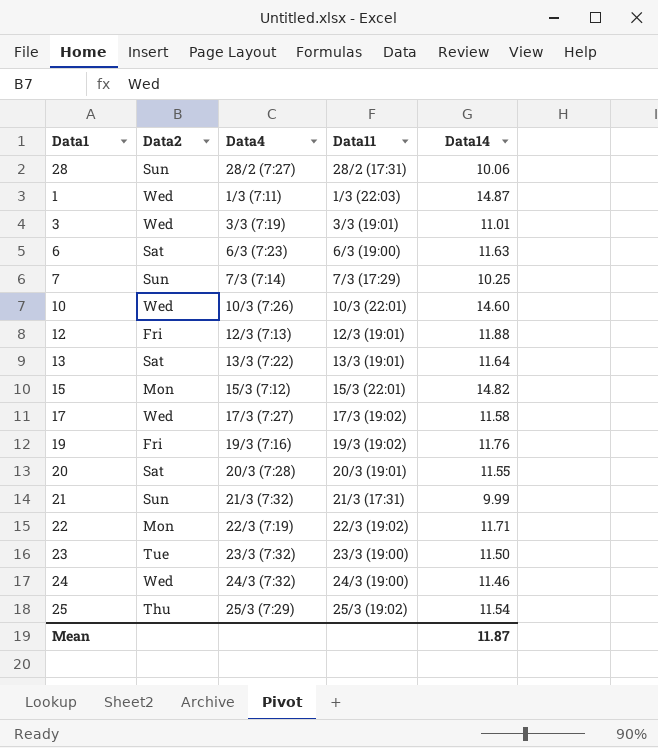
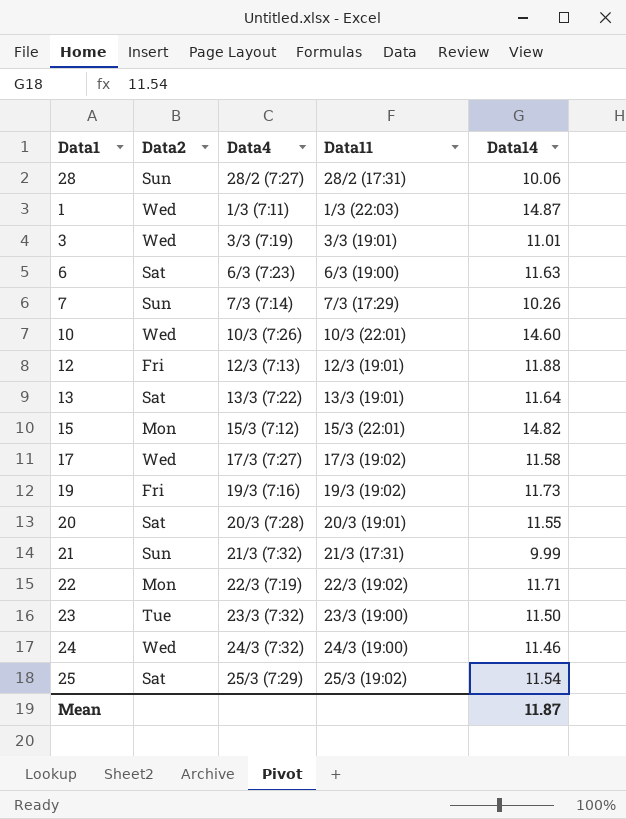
7 | Data14: 10.25 -> 10.26
19 | Data14: 11.76 -> 11.73
25 | Data2: Thu -> Sat

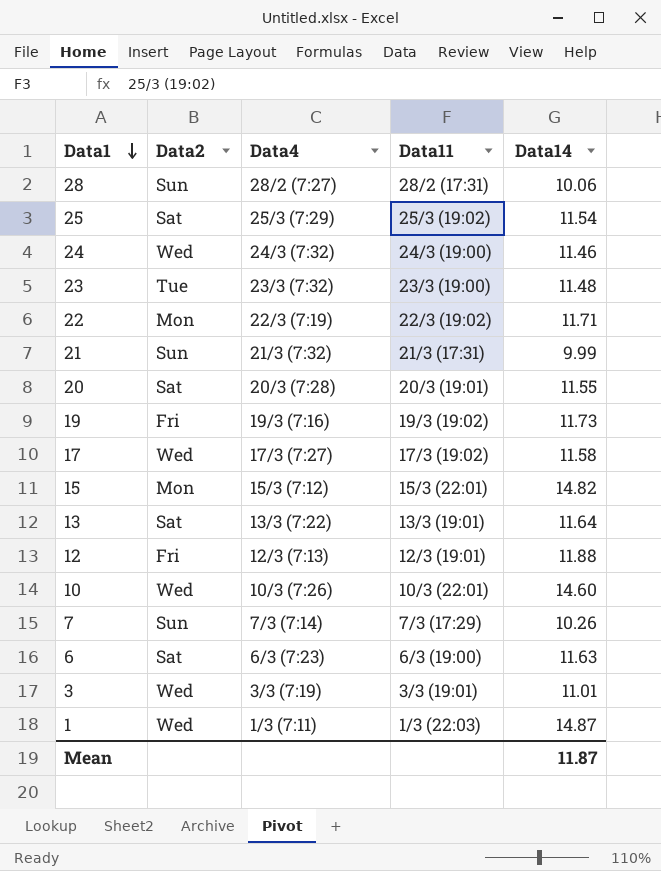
row order: none -> Data1 descending
23 | Data14: 11.50 -> 11.48

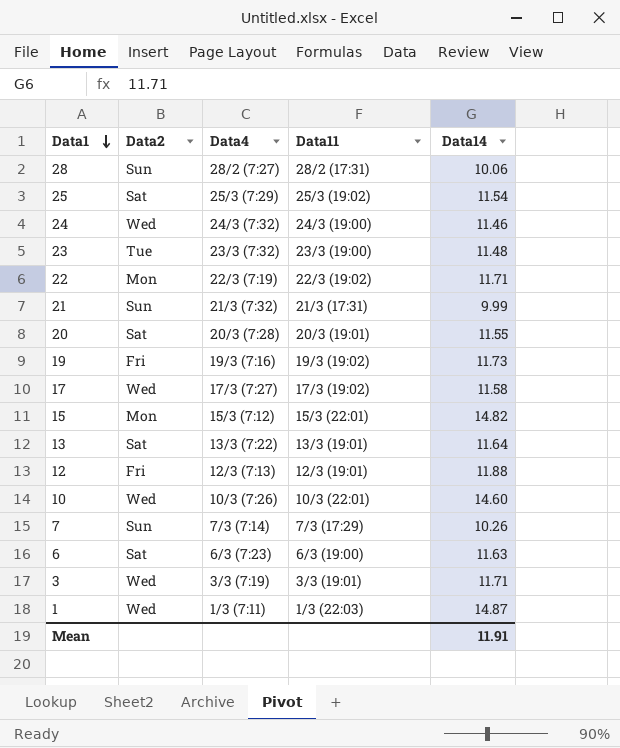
3 | Data14: 11.01 -> 11.71
Mean | Data14: 11.87 -> 11.91

